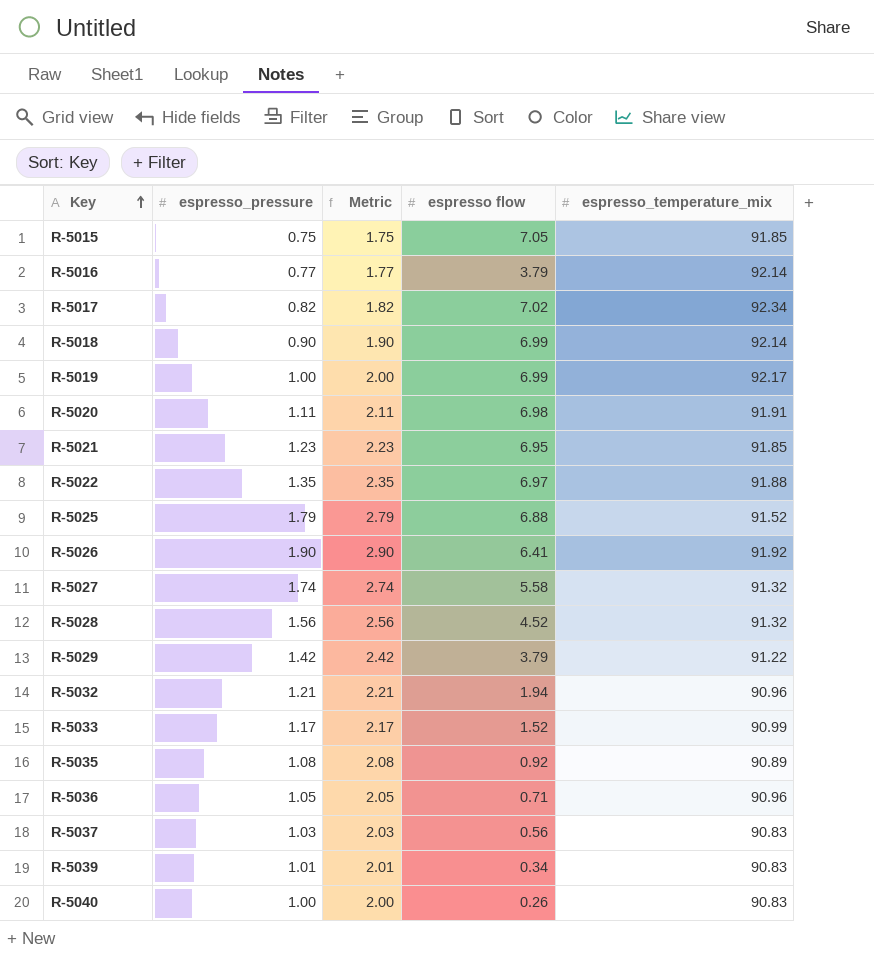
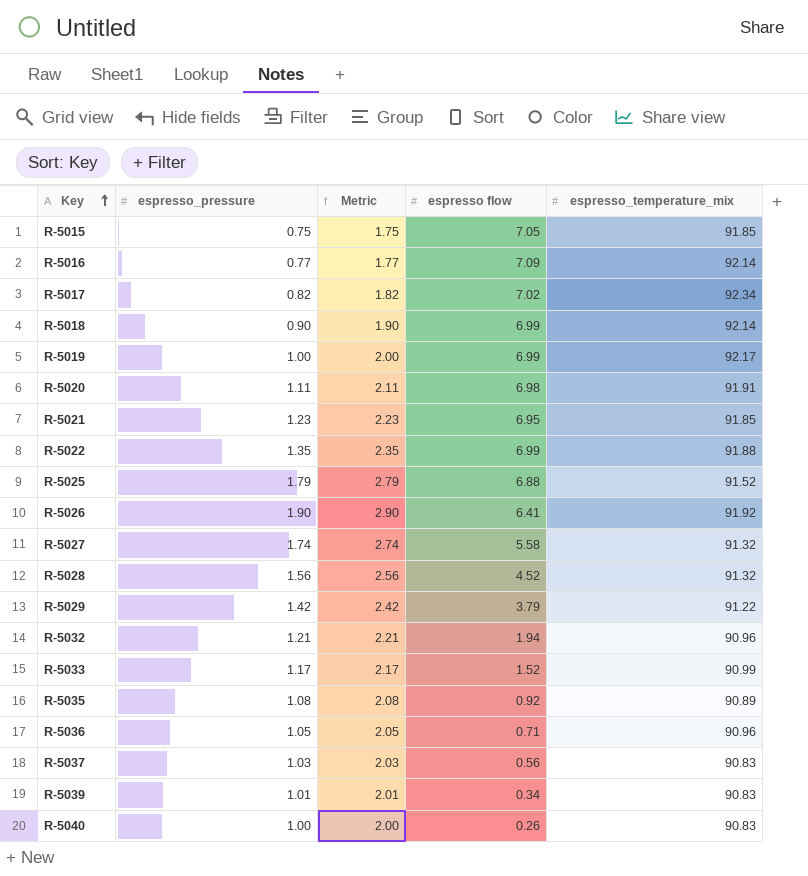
R-5016 | espresso flow: 3.79 -> 7.09
R-5022 | espresso flow: 6.97 -> 6.99

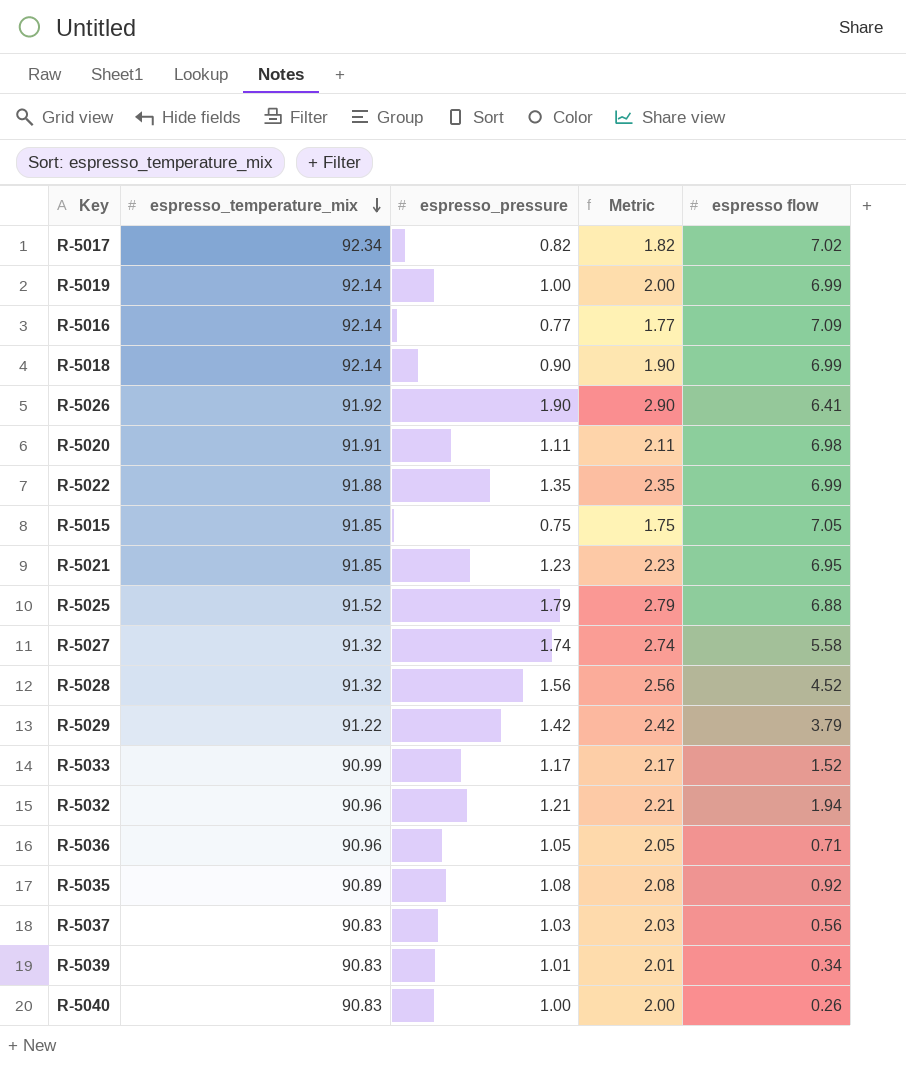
row order: Key ascending -> espresso_temperature_mix descending
column espresso_temperature_mix | position: 5 -> 2
R-5019 | espresso_temperature_mix: 92.17 -> 92.14

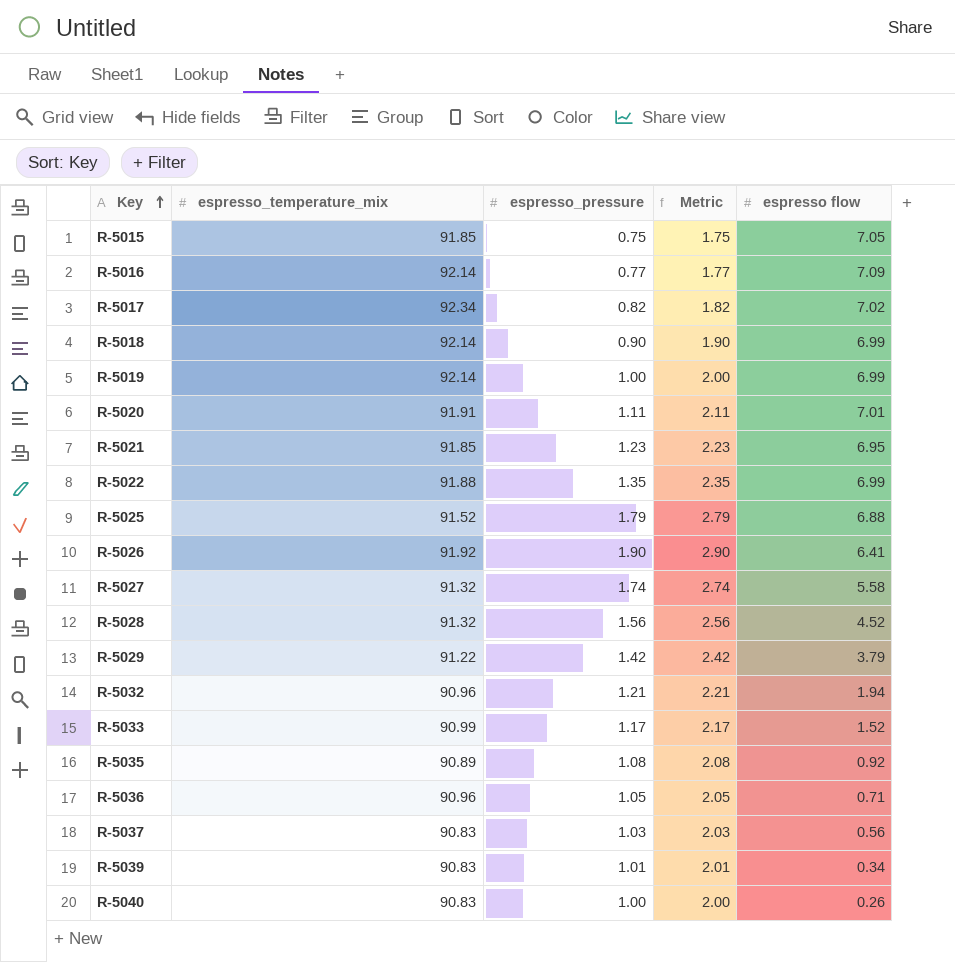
row order: espresso_temperature_mix descending -> Key ascending
R-5020 | espresso flow: 6.98 -> 7.01

